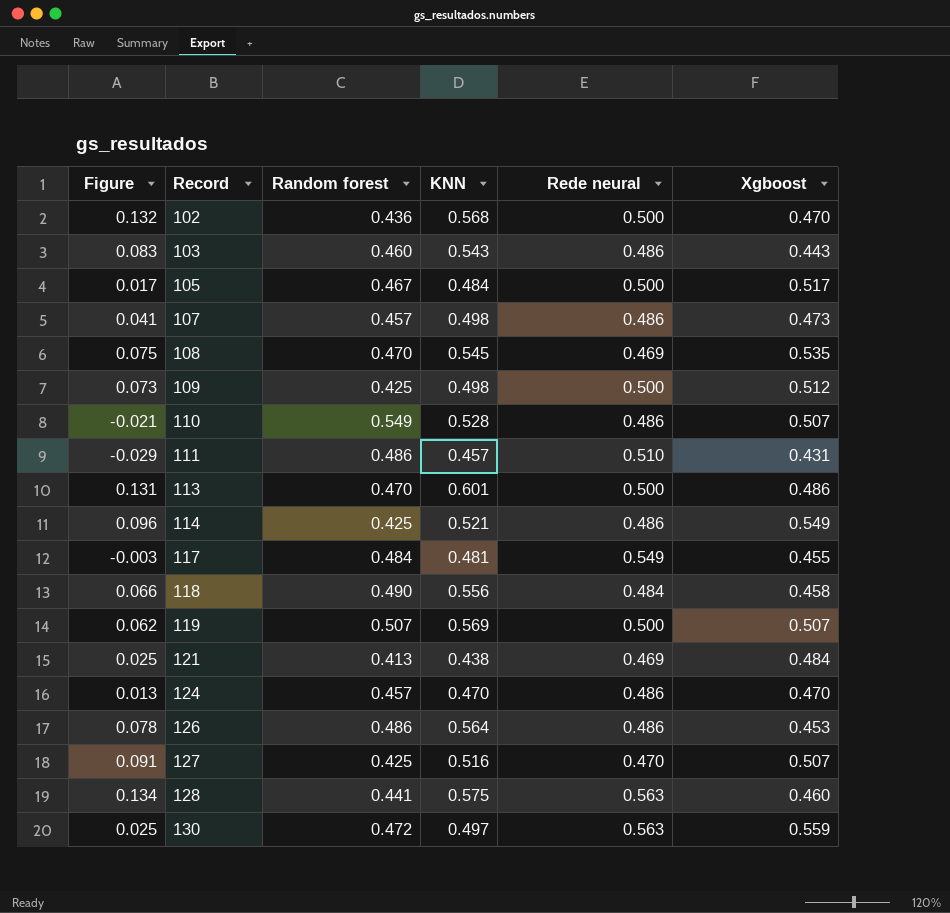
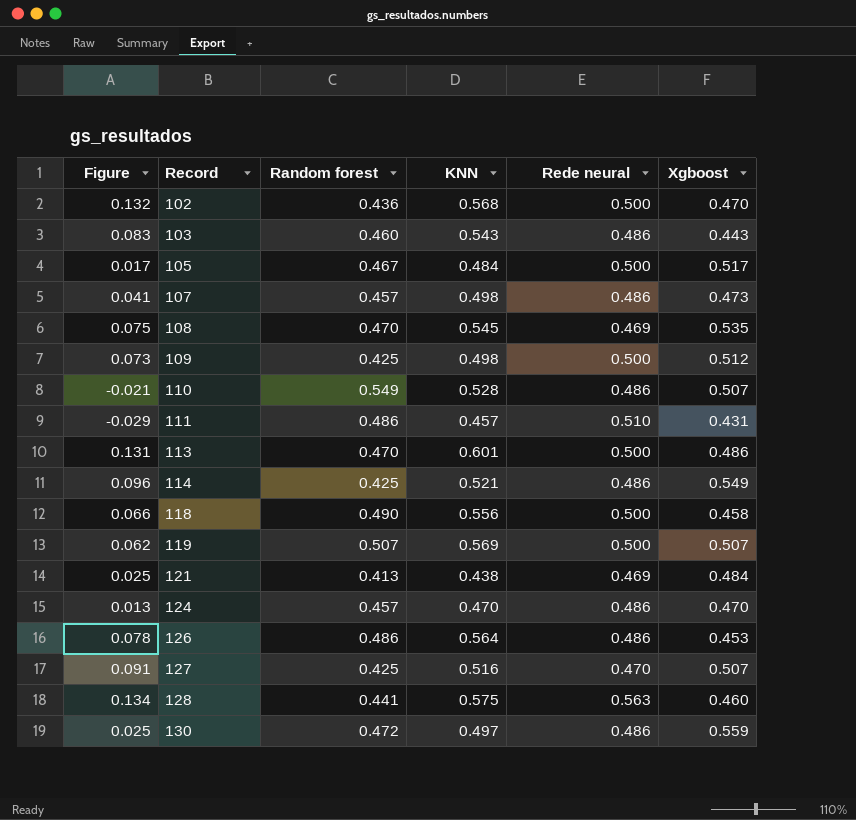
row 117: -0.003 | 0.484 | 0.481 | 0.549 | 0.455 -> none
118 | Rede neural: 0.484 -> 0.500
130 | Rede neural: 0.563 -> 0.486

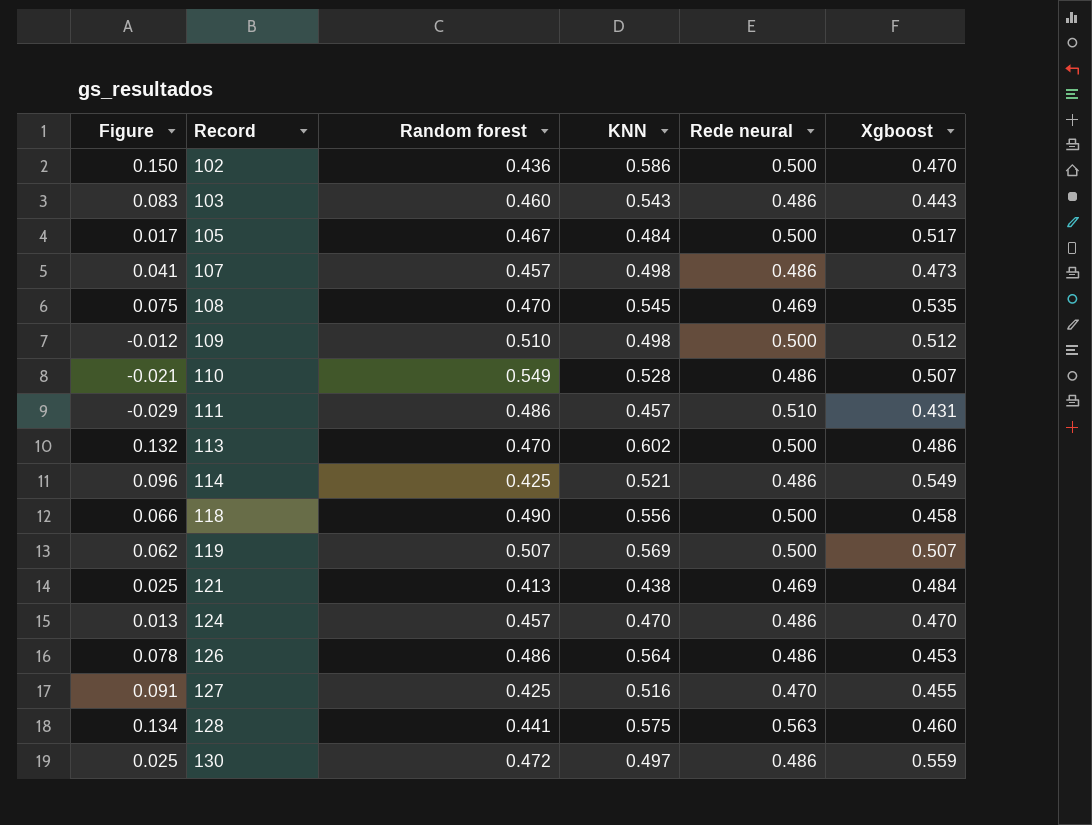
102 | Figure: 0.132 -> 0.150
102 | KNN: 0.568 -> 0.586
109 | Figure: 0.073 -> -0.012
109 | Random forest: 0.425 -> 0.510
113 | Figure: 0.131 -> 0.132
113 | KNN: 0.601 -> 0.602
127 | Xgboost: 0.507 -> 0.455

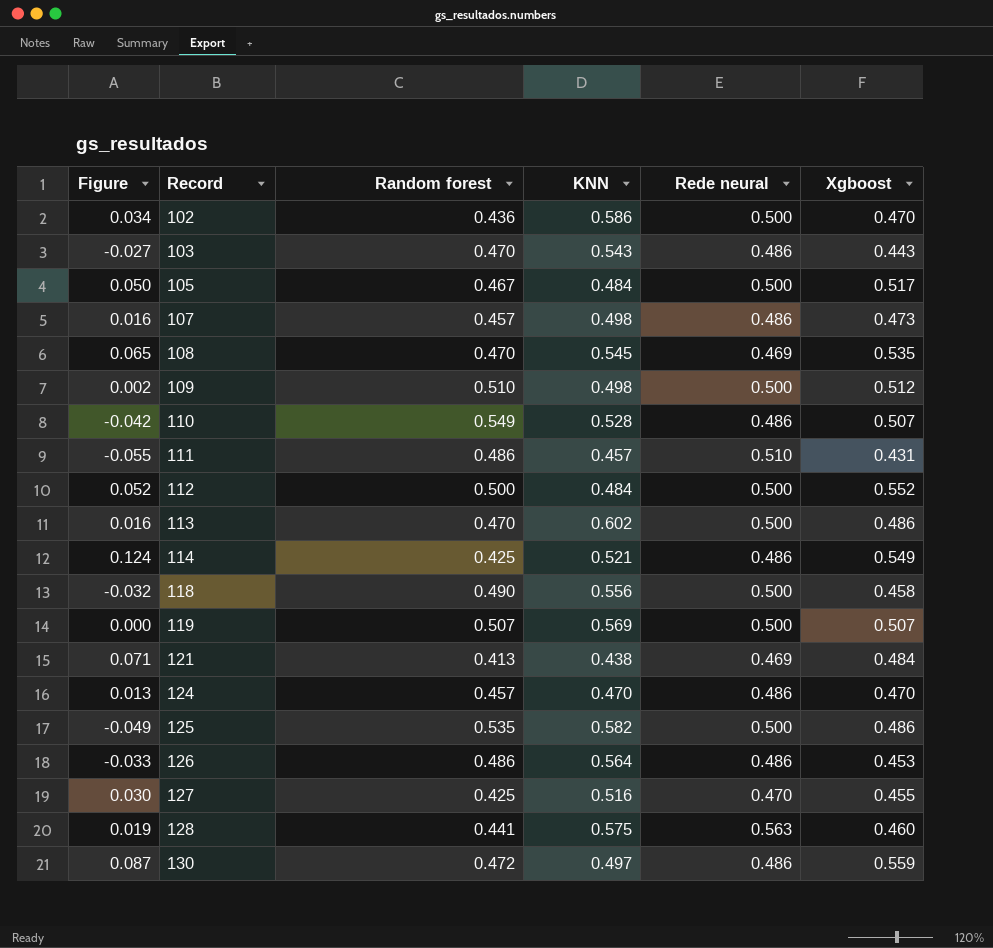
column Figure | formula: [KNN] - [Random forest] -> [Xgboost] - [Random forest]
103 | Random forest: 0.460 -> 0.470
row 112: none -> 0.052 | 0.500 | 0.484 | 0.500 | 0.552
row 125: none -> -0.049 | 0.535 | 0.582 | 0.500 | 0.486

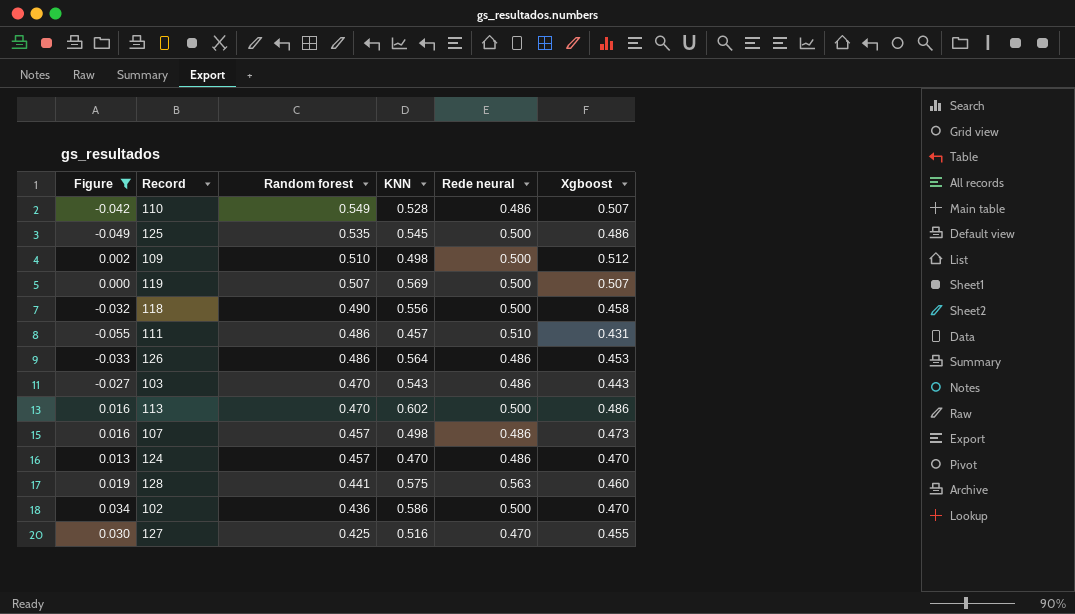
filter: none -> Figure <= 0.034
row order: Record ascending -> Random forest descending
125 | KNN: 0.582 -> 0.545

